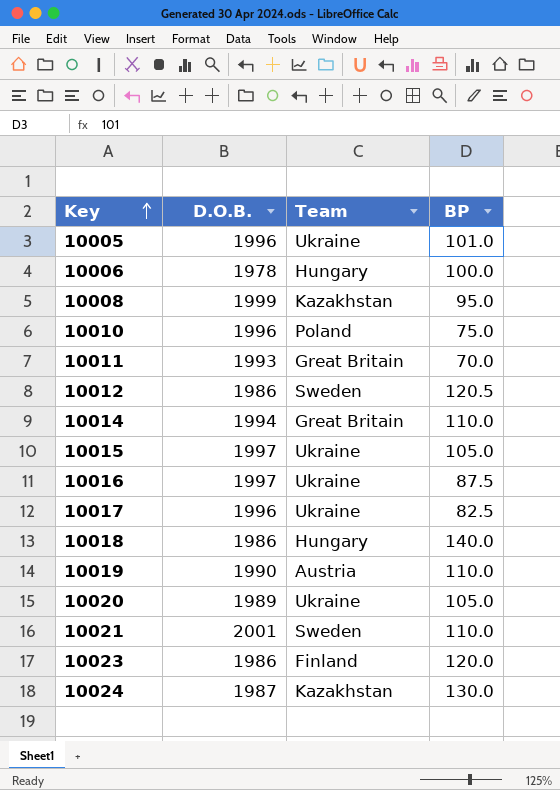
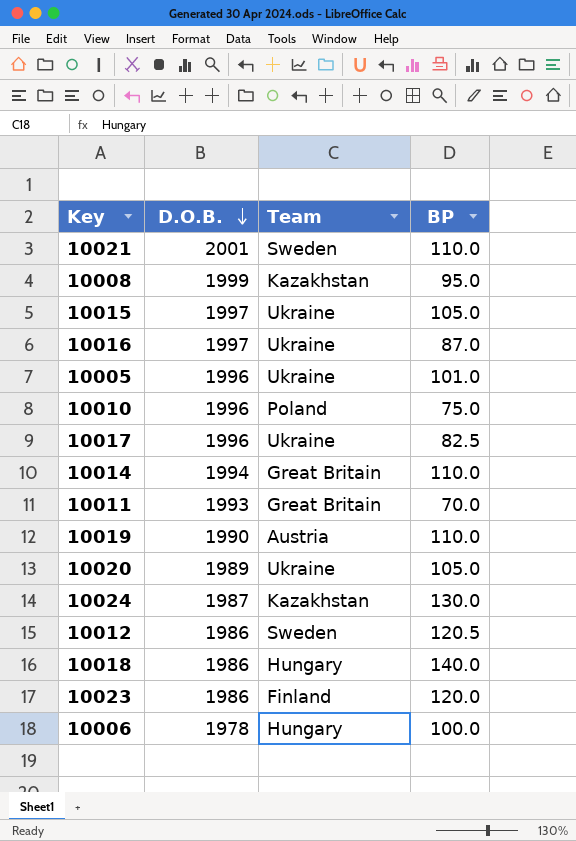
row order: Key ascending -> D.O.B. descending
10016 | BP: 87.5 -> 87.0

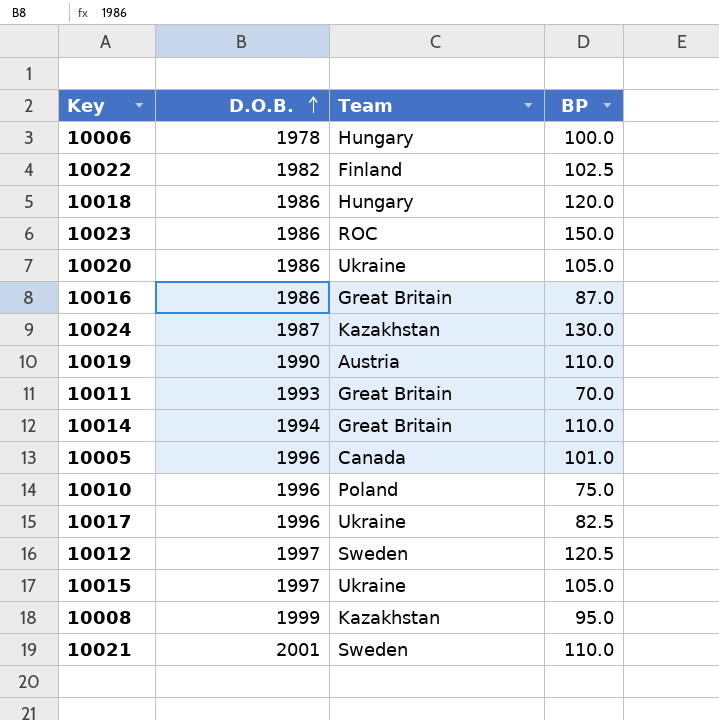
row order: D.O.B. descending -> D.O.B. ascending
row 10022: none -> 1982 | Finland | 102.5
10018 | BP: 140.0 -> 120.0
10023 | Team: Finland -> ROC
10023 | BP: 120.0 -> 150.0
10020 | D.O.B.: 1989 -> 1986
10016 | D.O.B.: 1997 -> 1986
10016 | Team: Ukraine -> Great Britain
10005 | Team: Ukraine -> Canada
10012 | D.O.B.: 1986 -> 1997

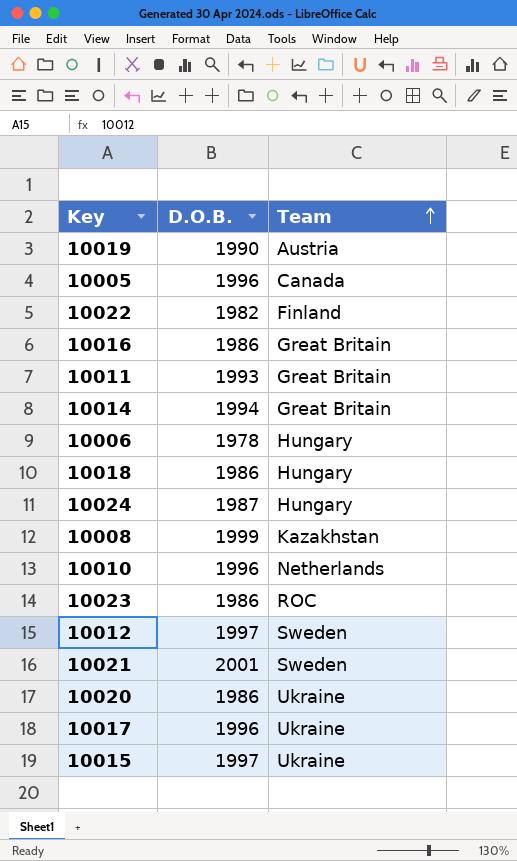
row order: D.O.B. ascending -> Team ascending
column BP | position: 4 -> none
10024 | Team: Kazakhstan -> Hungary
10010 | Team: Poland -> Netherlands

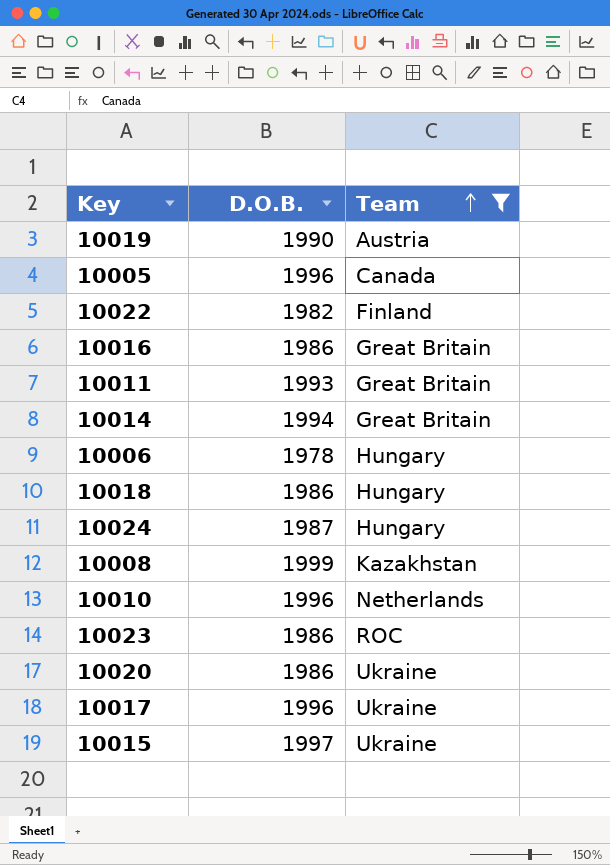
filter: none -> Team != Sweden

